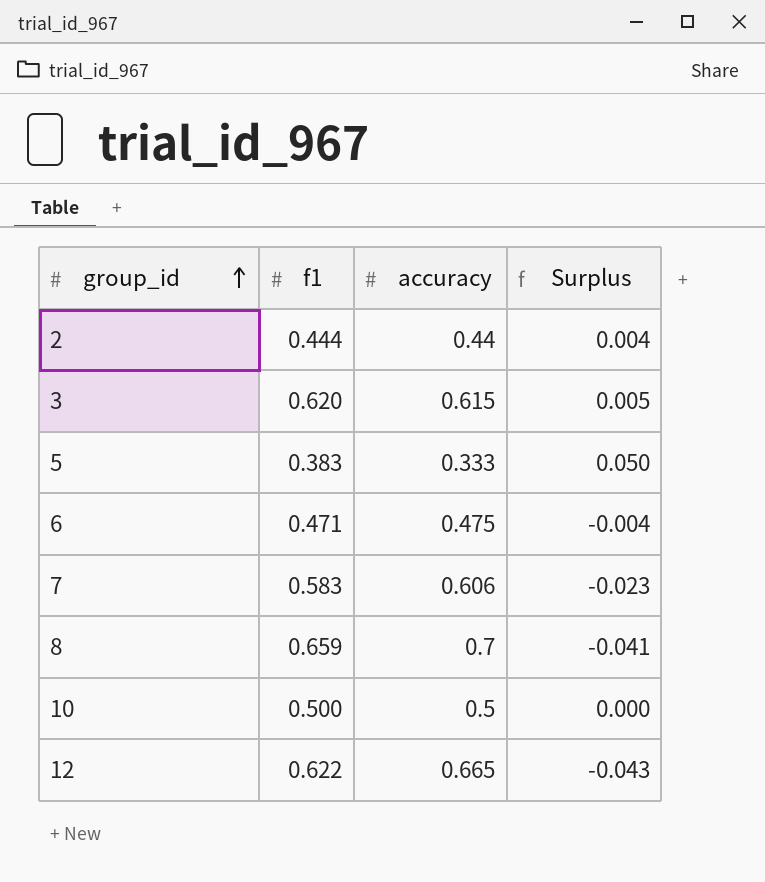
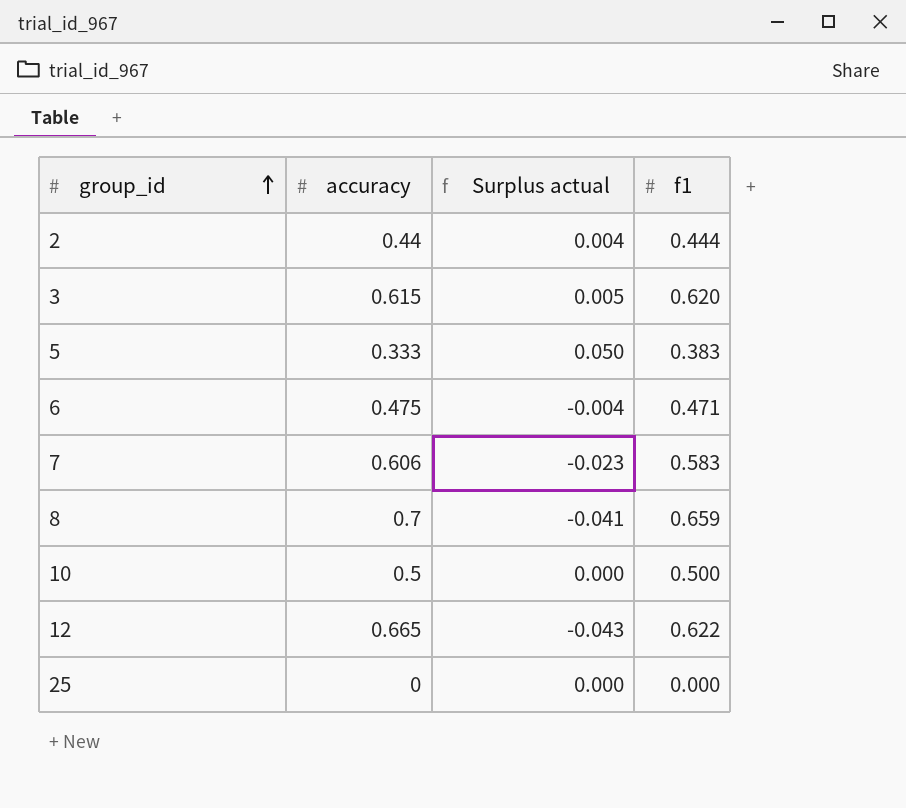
column name: Surplus -> Surplus actual
column f1 | position: 2 -> 4
row 25: none -> 0 | 0.000 | 0.000

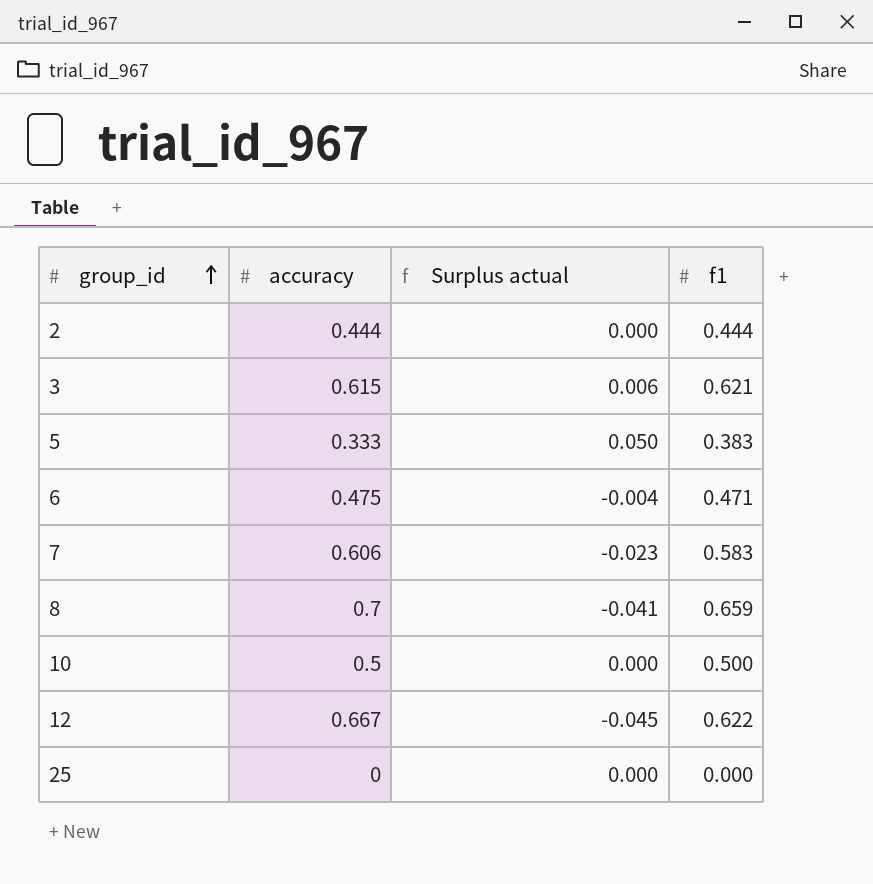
2 | accuracy: 0.44 -> 0.444
2 | Surplus actual: 0.004 -> 0.000
3 | Surplus actual: 0.005 -> 0.006
3 | f1: 0.620 -> 0.621
12 | accuracy: 0.665 -> 0.667
12 | Surplus actual: -0.043 -> -0.045

